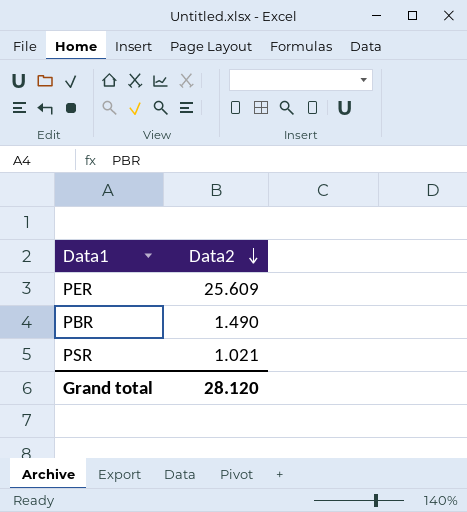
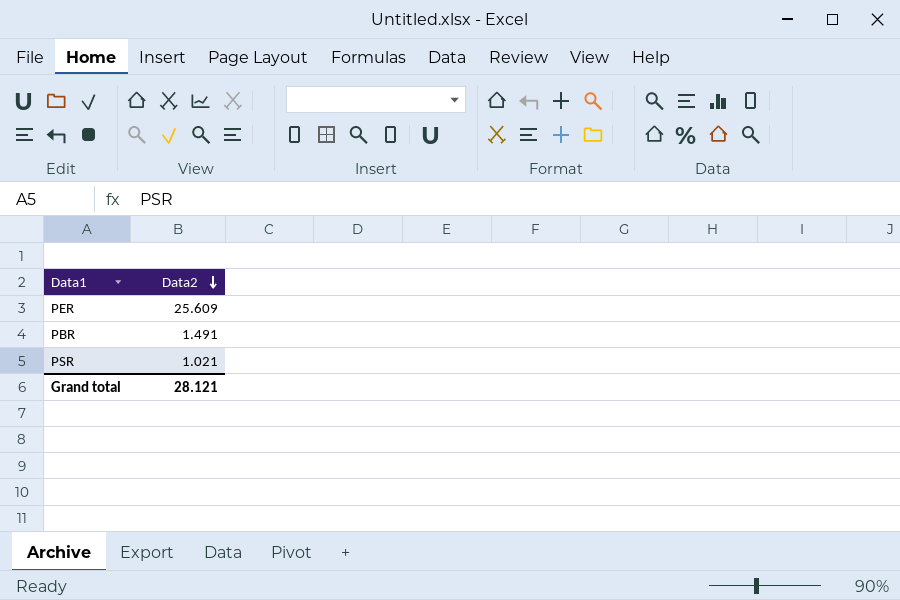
PBR | Data2: 1.490 -> 1.491
Grand total | Data2: 28.120 -> 28.121

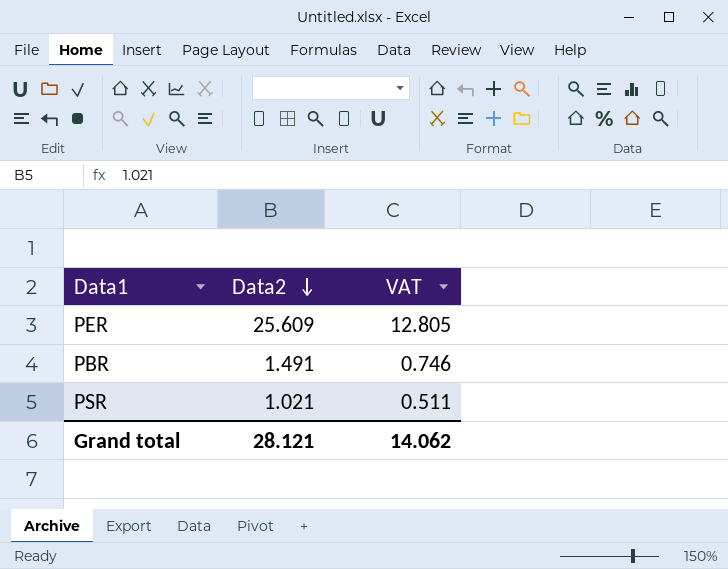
column VAT | formula: none -> [Data2] * 0.5

